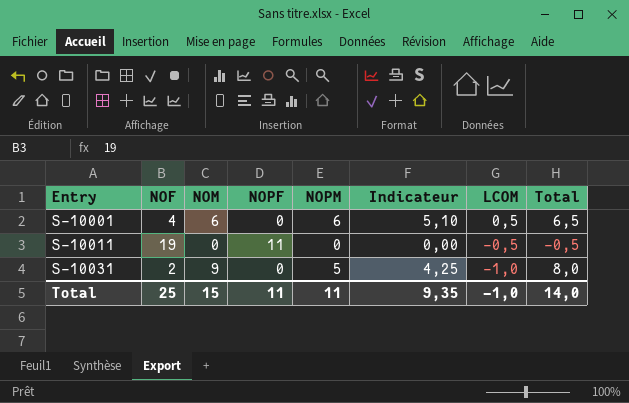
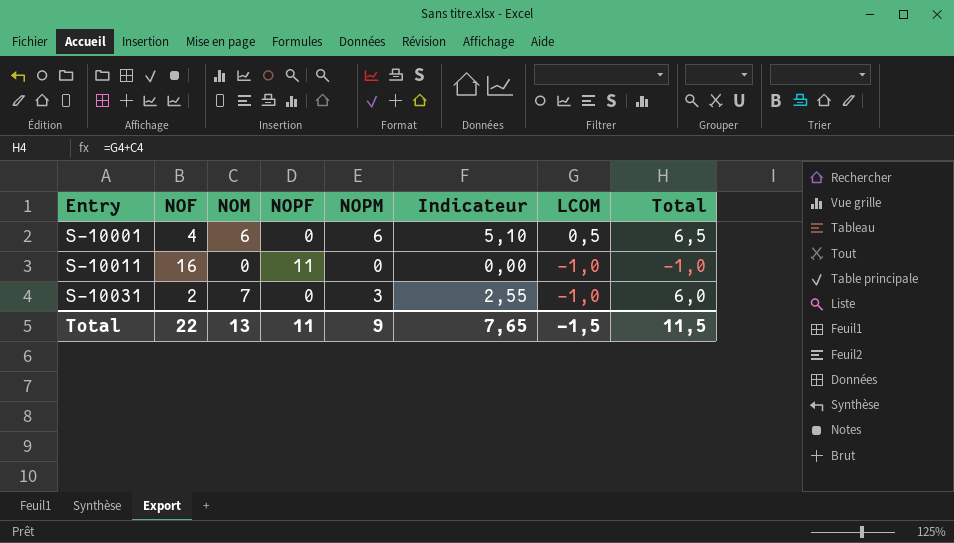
S-10011 | NOF: 19 -> 16
S-10011 | LCOM: -0,5 -> -1,0
S-10011 | Total: -0,5 -> -1,0
S-10031 | NOM: 9 -> 7
S-10031 | NOPM: 5 -> 3
S-10031 | Indicateur: 4,25 -> 2,55
S-10031 | Total: 8,0 -> 6,0
Total | NOF: 25 -> 22
Total | NOM: 15 -> 13
Total | NOPM: 11 -> 9
Total | Indicateur: 9,35 -> 7,65
Total | LCOM: -1,0 -> -1,5
Total | Total: 14,0 -> 11,5

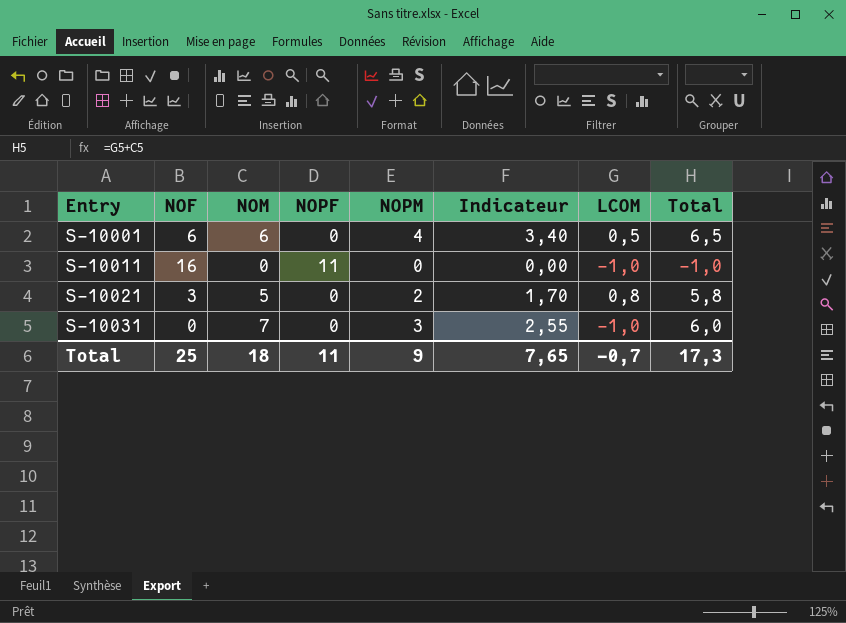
S-10001 | NOF: 4 -> 6
S-10001 | NOPM: 6 -> 4
S-10001 | Indicateur: 5,10 -> 3,40
row S-10021: none -> 3 | 5 | 0 | 2 | 1,70 | 0,8 | 5,8
S-10031 | NOF: 2 -> 0
Total | NOF: 22 -> 25
Total | NOM: 13 -> 18
Total | LCOM: -1,5 -> -0,7
Total | Total: 11,5 -> 17,3

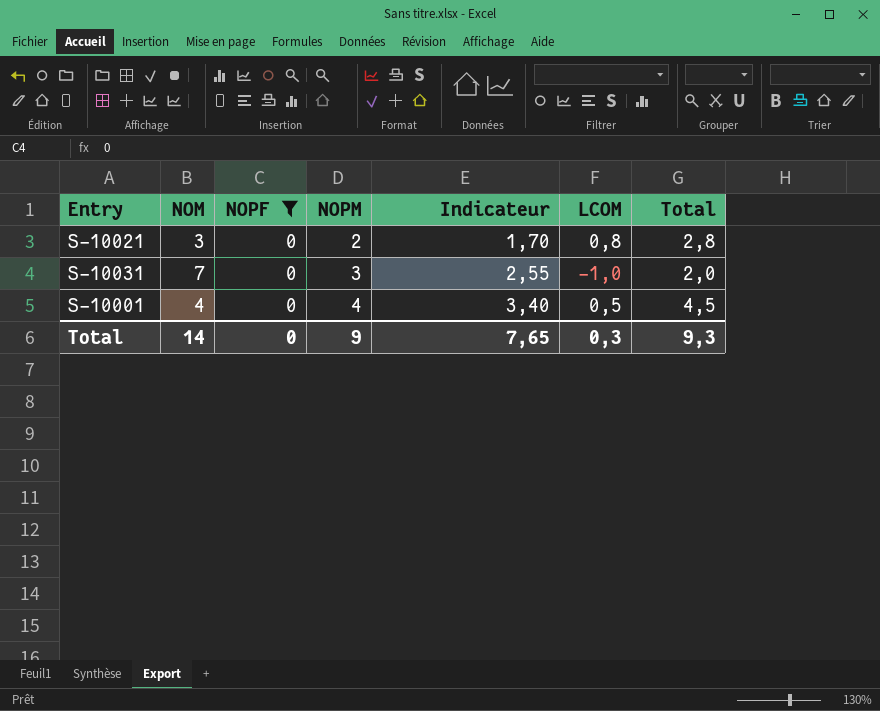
filter: none -> NOPF = 0
row order: Entry ascending -> NOPM ascending
column NOF | position: 2 -> none
column Total | formula: [NOM] + [LCOM] -> [NOPM] + [LCOM]
S-10021 | NOM: 5 -> 3
S-10001 | NOM: 6 -> 4
Total | NOM: 18 -> 14
Total | NOPF: 11 -> 0
Total | LCOM: -0,7 -> 0,3
Total | Total: 17,3 -> 9,3

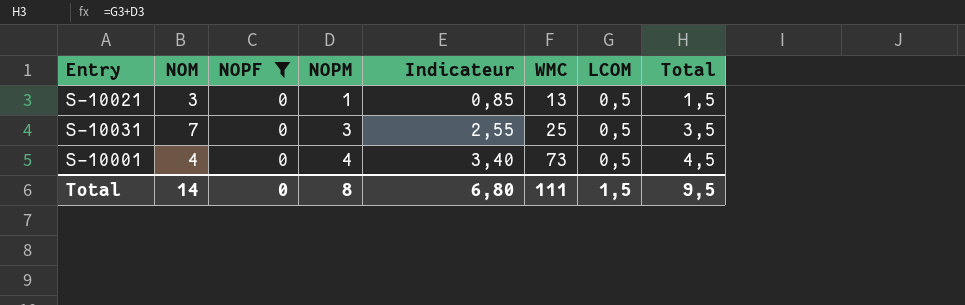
column WMC | position: none -> 6
S-10021 | NOPM: 2 -> 1
S-10021 | Indicateur: 1,70 -> 0,85
S-10021 | LCOM: 0,8 -> 0,5
S-10021 | Total: 2,8 -> 1,5
S-10031 | LCOM: -1,0 -> 0,5
S-10031 | Total: 2,0 -> 3,5
Total | NOPM: 9 -> 8
Total | Indicateur: 7,65 -> 6,80
Total | LCOM: 0,3 -> 1,5
Total | Total: 9,3 -> 9,5

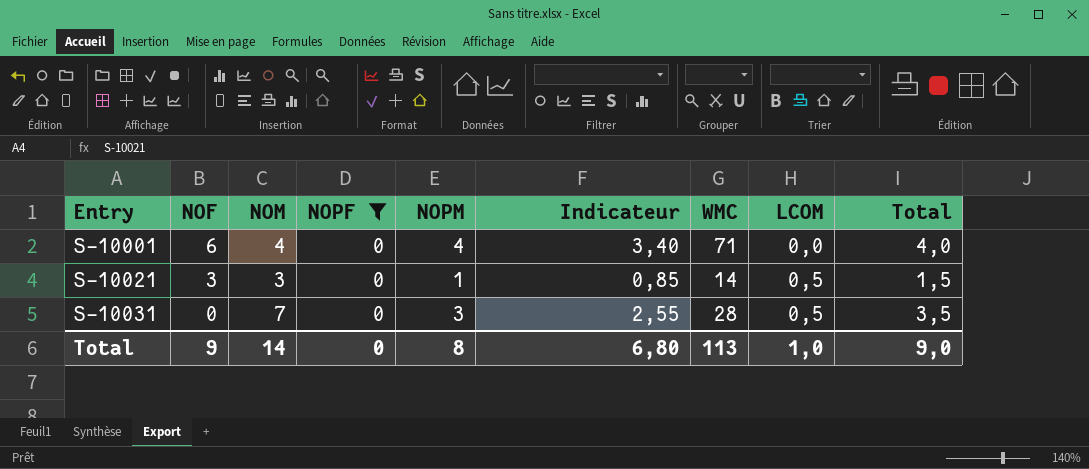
row order: NOPM ascending -> Entry ascending
column NOF | position: none -> 2
S-10001 | WMC: 73 -> 71
S-10001 | LCOM: 0,5 -> 0,0
S-10001 | Total: 4,5 -> 4,0
S-10021 | WMC: 13 -> 14
S-10031 | WMC: 25 -> 28
Total | WMC: 111 -> 113
Total | LCOM: 1,5 -> 1,0
Total | Total: 9,5 -> 9,0

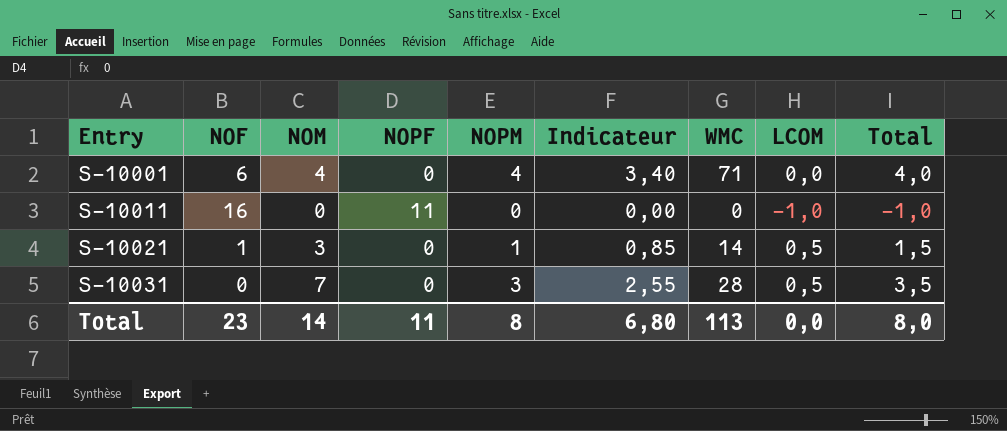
filter: NOPF = 0 -> none
S-10021 | NOF: 3 -> 1
Total | NOF: 9 -> 23
Total | NOPF: 0 -> 11
Total | LCOM: 1,0 -> 0,0
Total | Total: 9,0 -> 8,0

